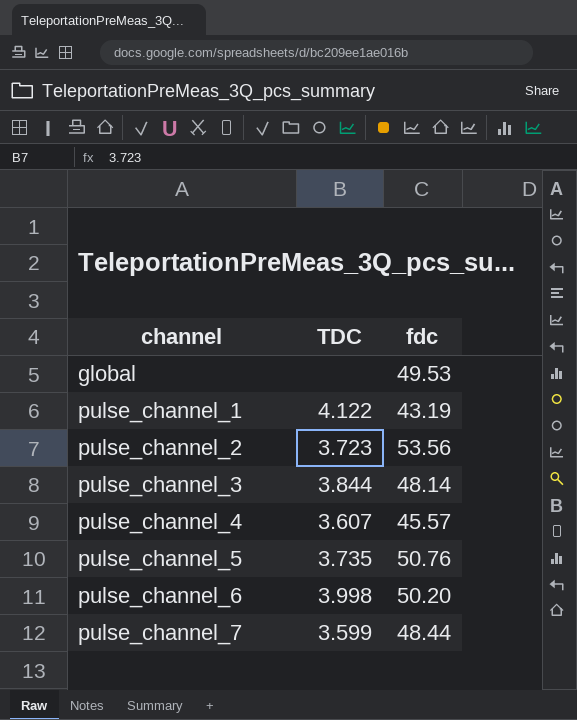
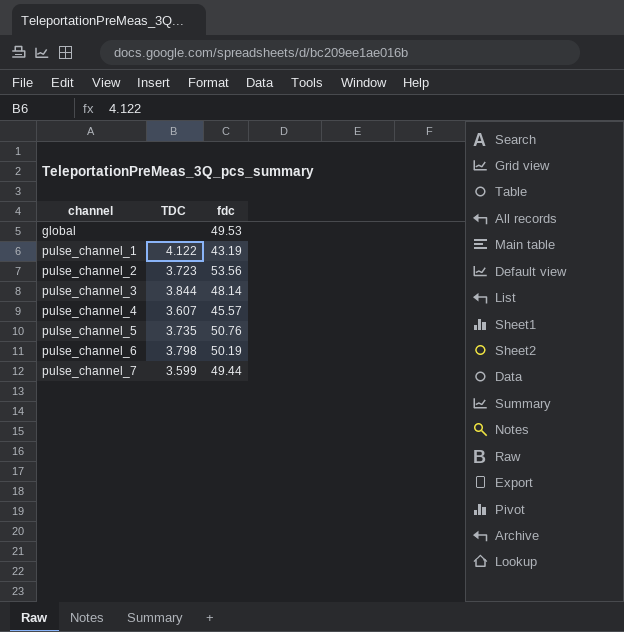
pulse_channel_6 | TDC: 3.998 -> 3.798
pulse_channel_6 | fdc: 50.20 -> 50.19
pulse_channel_7 | fdc: 48.44 -> 49.44

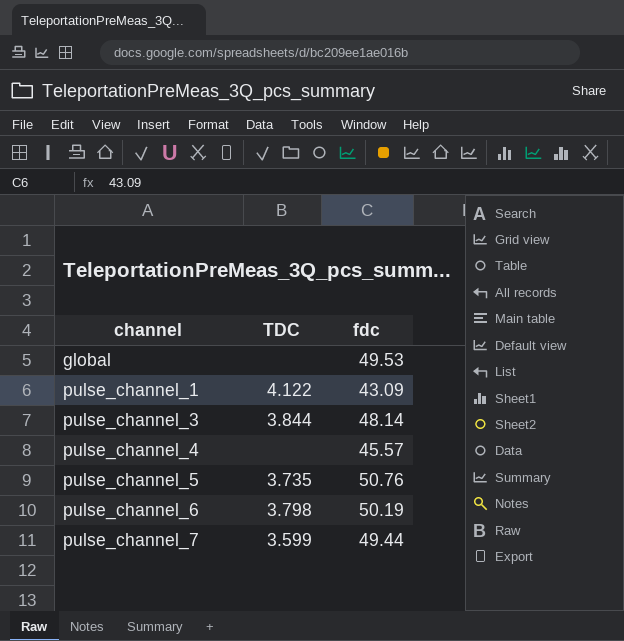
row pulse_channel_2: 3.723 | 53.56 -> none
pulse_channel_1 | fdc: 43.19 -> 43.09
pulse_channel_4 | TDC: 3.607 -> none

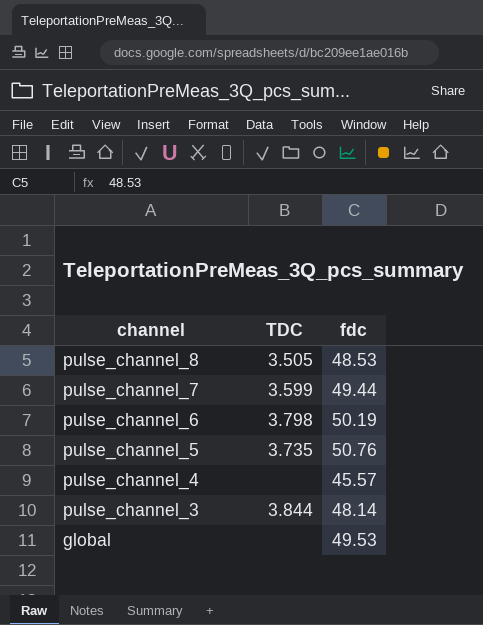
row order: channel ascending -> channel descending
row pulse_channel_1: 4.122 | 43.09 -> none
row pulse_channel_8: none -> 3.505 | 48.53

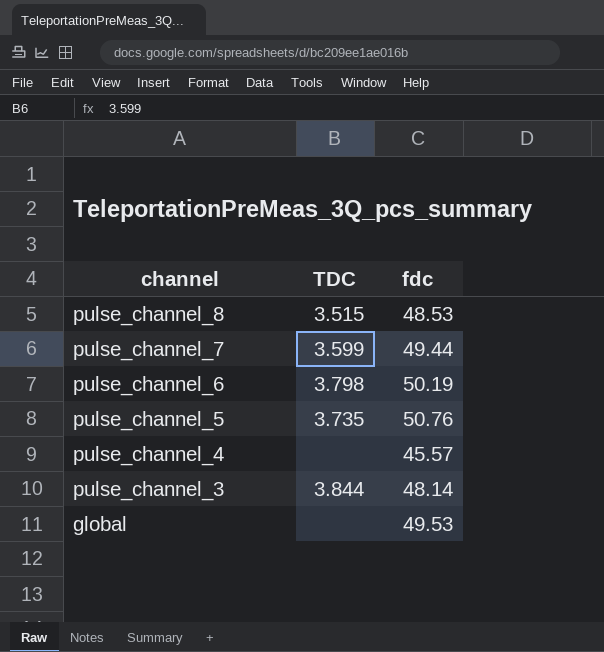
pulse_channel_8 | TDC: 3.505 -> 3.515

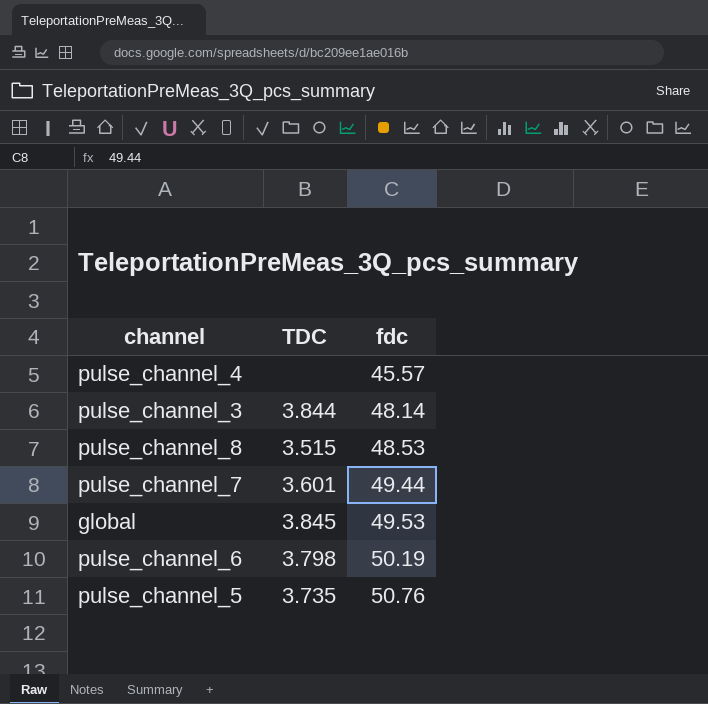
row order: channel descending -> fdc ascending
pulse_channel_7 | TDC: 3.599 -> 3.601
global | TDC: none -> 3.845

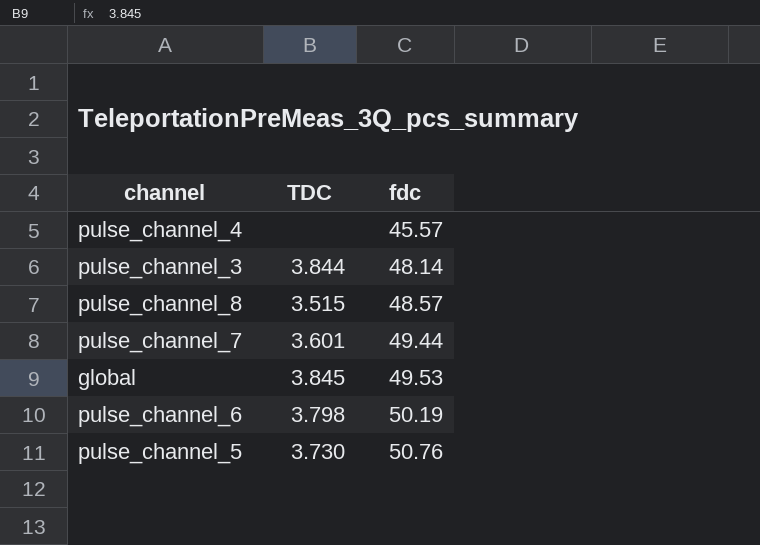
pulse_channel_8 | fdc: 48.53 -> 48.57
pulse_channel_5 | TDC: 3.735 -> 3.730

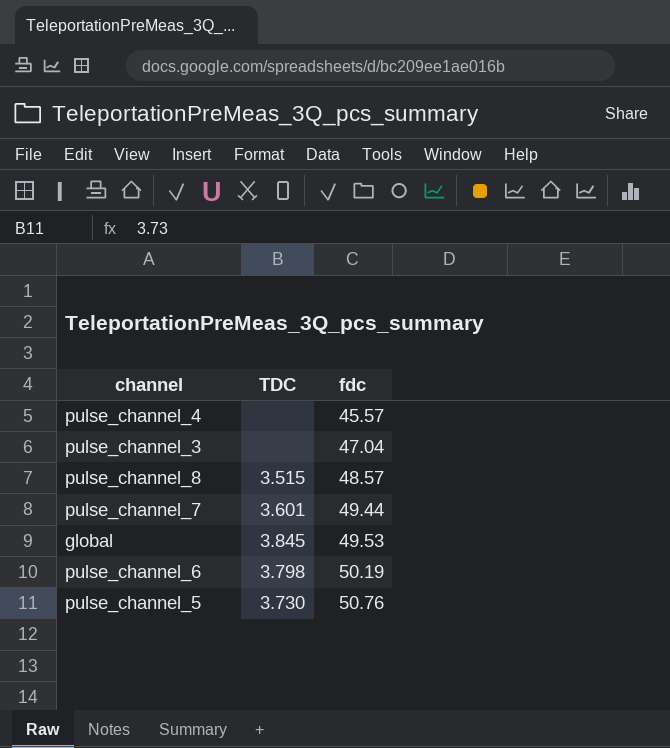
pulse_channel_3 | TDC: 3.844 -> none
pulse_channel_3 | fdc: 48.14 -> 47.04

